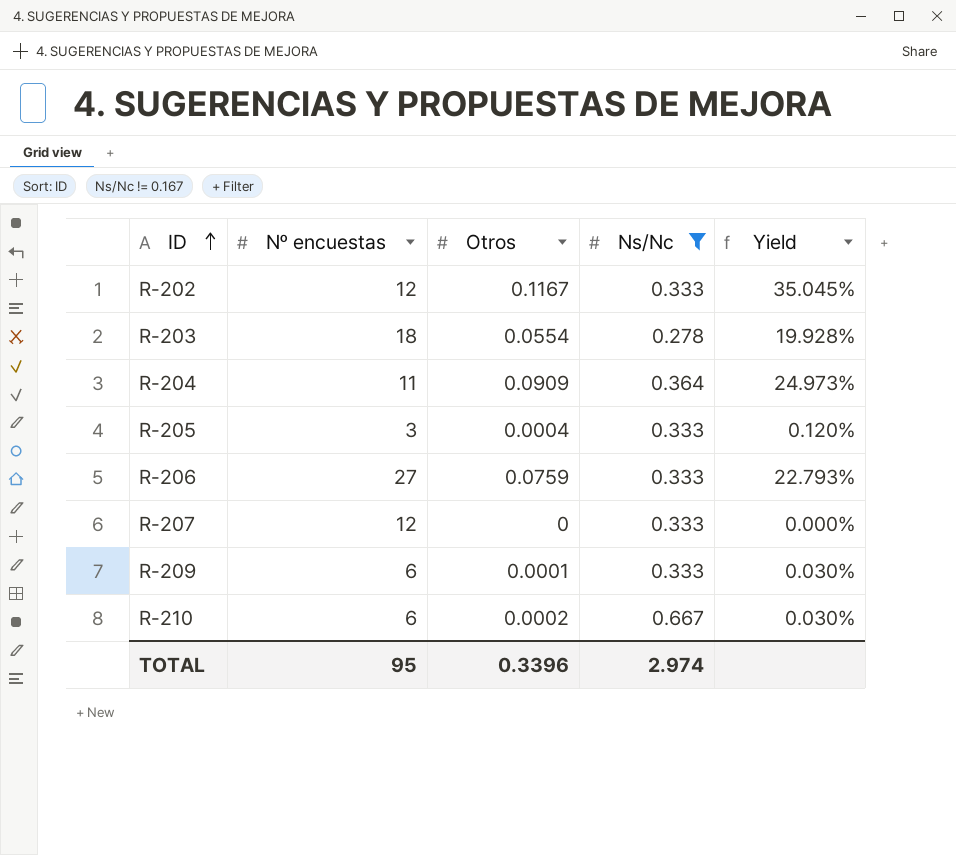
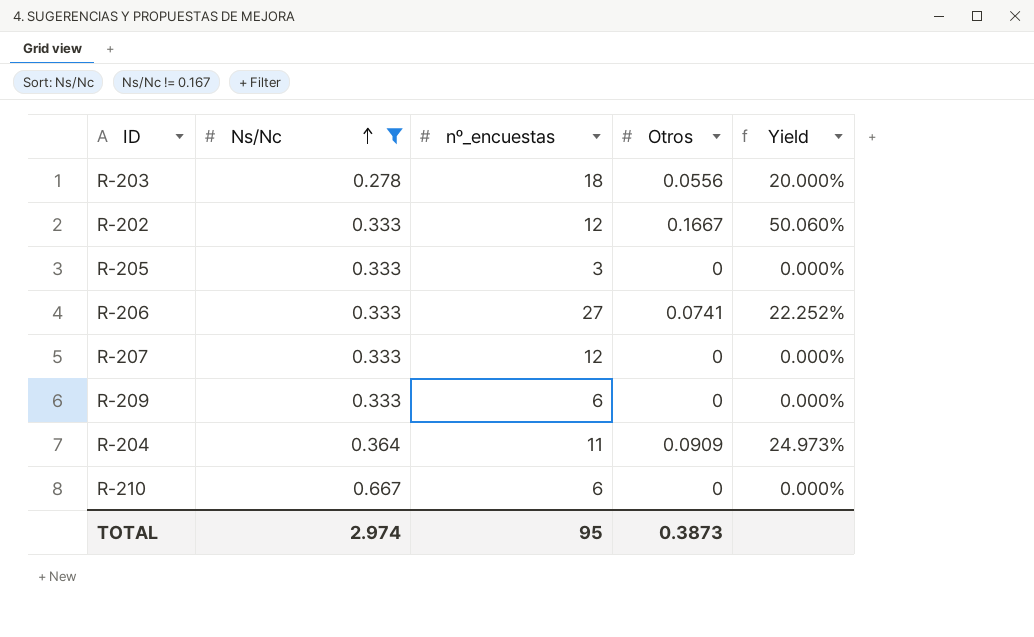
row order: ID ascending -> Ns/Nc ascending
column Ns/Nc | position: 4 -> 2
column name: Nº encuestas -> nº_encuestas
R-203 | Otros: 0.0554 -> 0.0556
R-203 | Yield: 19.928% -> 20.000%
R-202 | Otros: 0.1167 -> 0.1667
R-202 | Yield: 35.045% -> 50.060%
R-205 | Otros: 0.0004 -> 0
R-205 | Yield: 0.120% -> 0.000%
R-206 | Otros: 0.0759 -> 0.0741
R-206 | Yield: 22.793% -> 22.252%
R-209 | Otros: 0.0001 -> 0
R-209 | Yield: 0.030% -> 0.000%
R-210 | Otros: 0.0002 -> 0
R-210 | Yield: 0.030% -> 0.000%
TOTAL | Otros: 0.3396 -> 0.3873

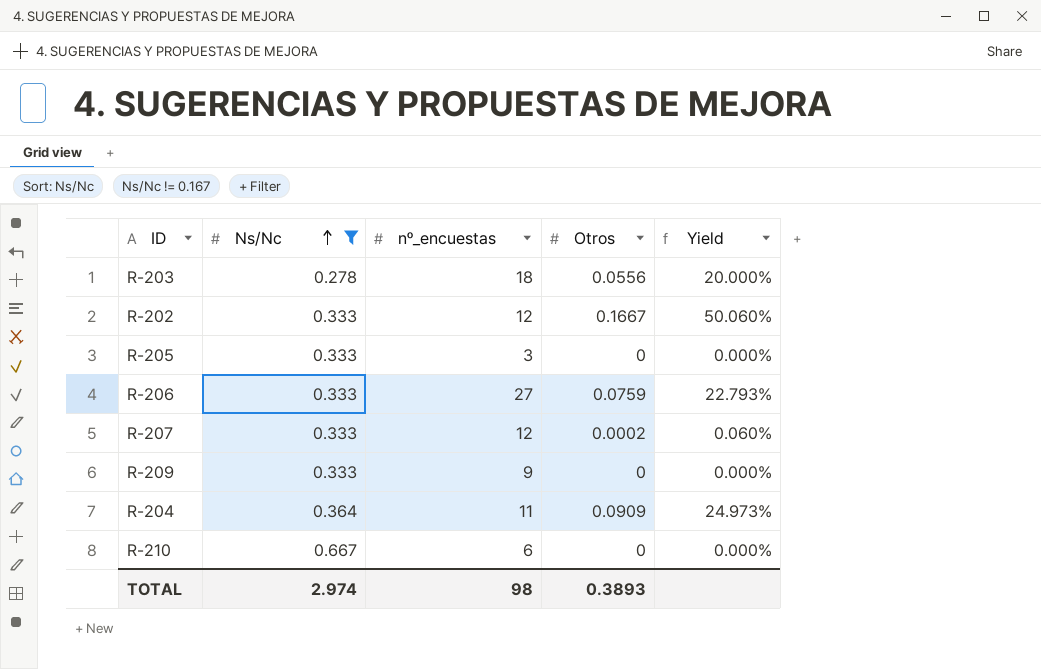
R-206 | Otros: 0.0741 -> 0.0759
R-206 | Yield: 22.252% -> 22.793%
R-207 | Otros: 0 -> 0.0002
R-207 | Yield: 0.000% -> 0.060%
R-209 | nº_encuestas: 6 -> 9
TOTAL | nº_encuestas: 95 -> 98
TOTAL | Otros: 0.3873 -> 0.3893

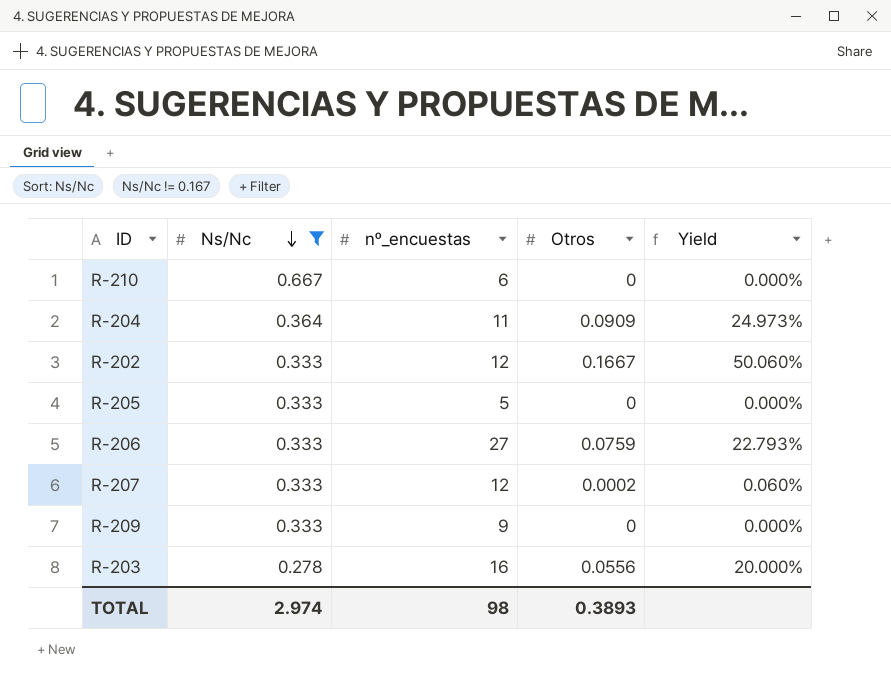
row order: Ns/Nc ascending -> Ns/Nc descending
R-205 | nº_encuestas: 3 -> 5
R-203 | nº_encuestas: 18 -> 16

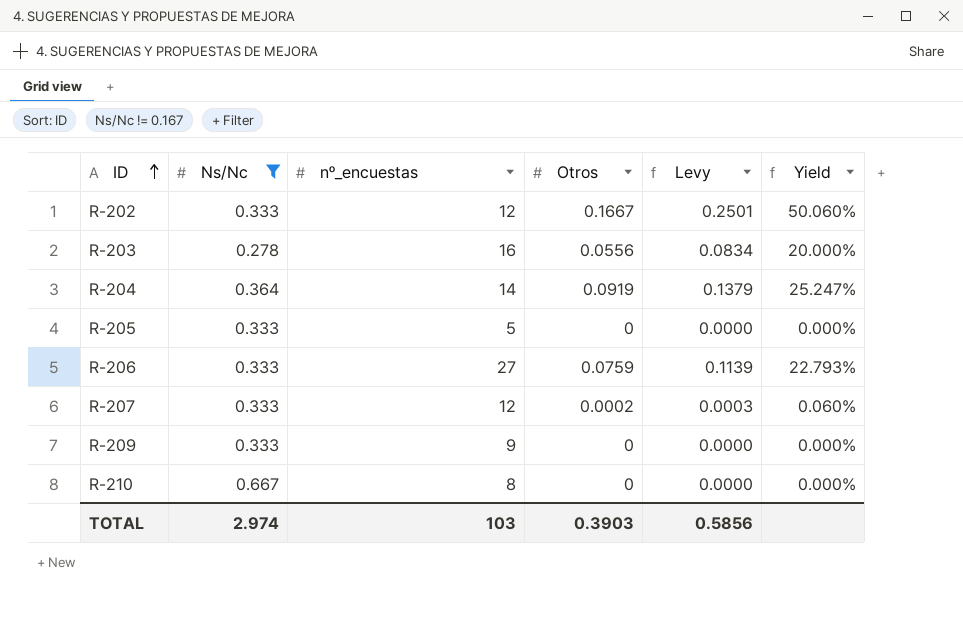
row order: Ns/Nc descending -> ID ascending
column Levy | formula: none -> [Otros] * 1.5
R-204 | nº_encuestas: 11 -> 14
R-204 | Otros: 0.0909 -> 0.0919
R-204 | Yield: 24.973% -> 25.247%
R-210 | nº_encuestas: 6 -> 8
TOTAL | nº_encuestas: 98 -> 103
TOTAL | Otros: 0.3893 -> 0.3903

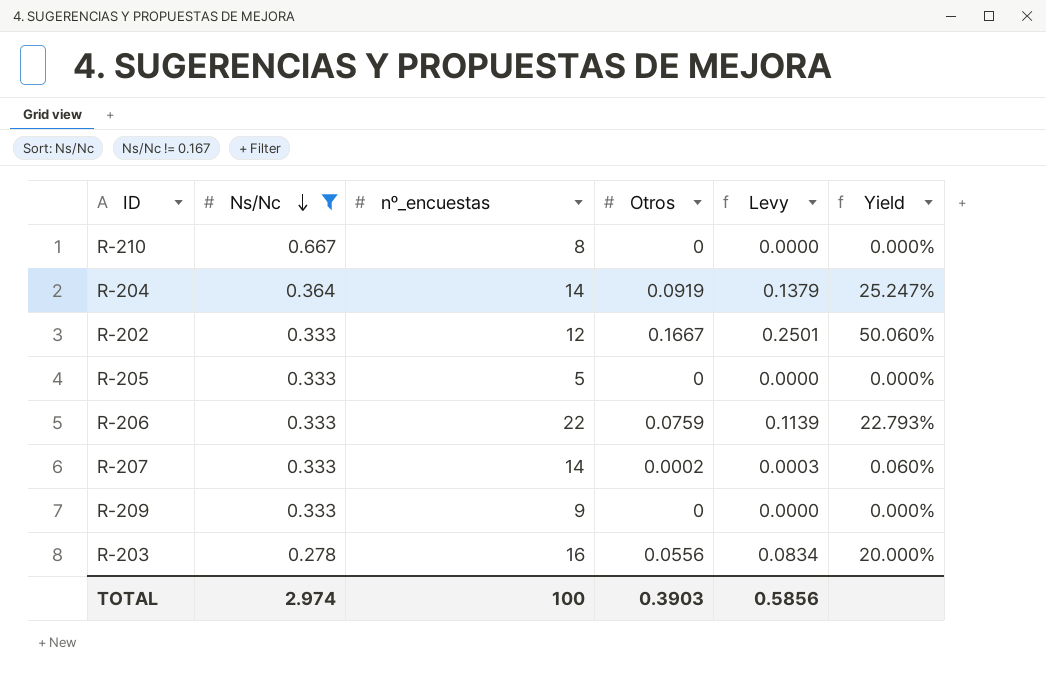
row order: ID ascending -> Ns/Nc descending
R-206 | nº_encuestas: 27 -> 22
R-207 | nº_encuestas: 12 -> 14
TOTAL | nº_encuestas: 103 -> 100

